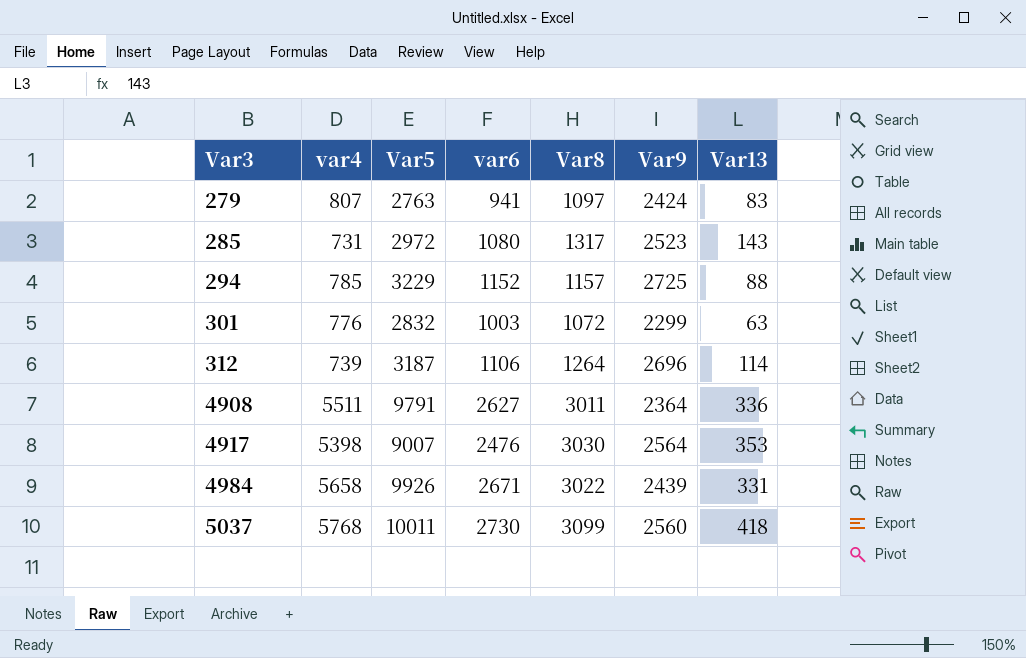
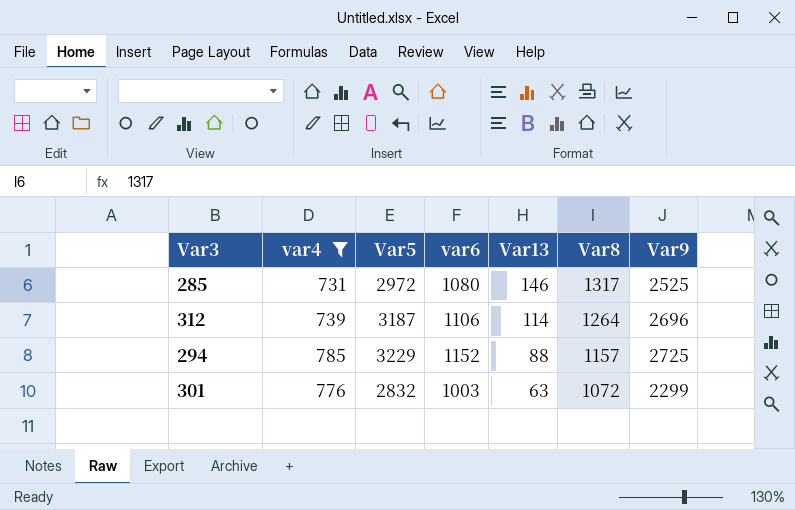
filter: none -> var4 <= 785
row order: Var3 ascending -> Var13 descending
column Var13 | position: 7 -> 5
285 | Var13: 143 -> 146
285 | Var9: 2523 -> 2525

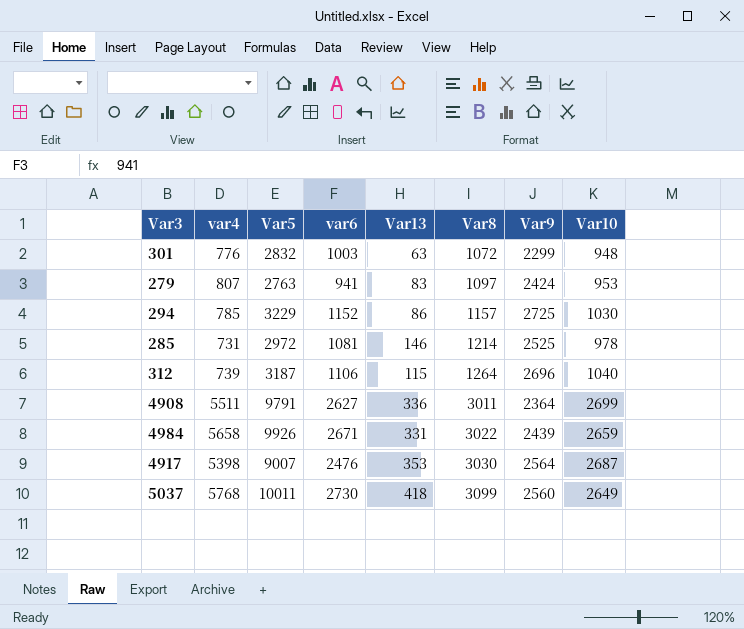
filter: var4 <= 785 -> none
row order: Var13 descending -> Var8 ascending
column Var10 | position: none -> 8
294 | Var13: 88 -> 86
285 | var6: 1080 -> 1081
285 | Var8: 1317 -> 1214
312 | Var13: 114 -> 115

